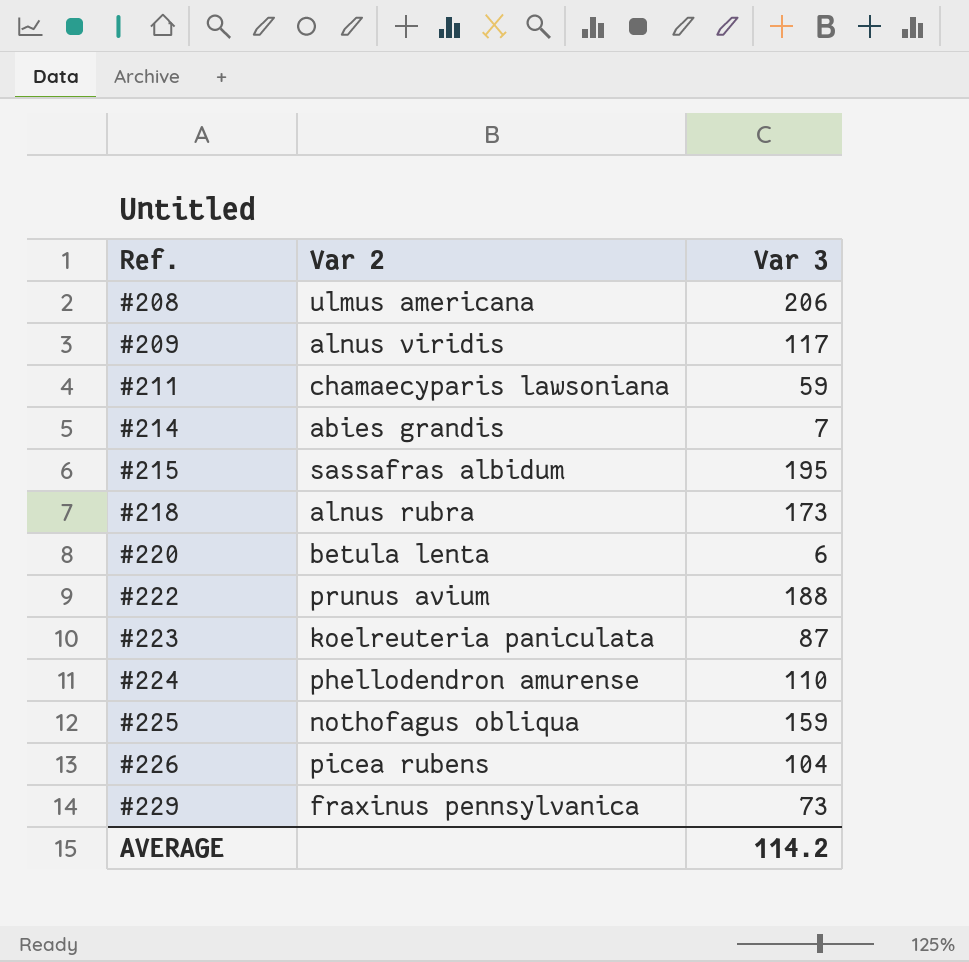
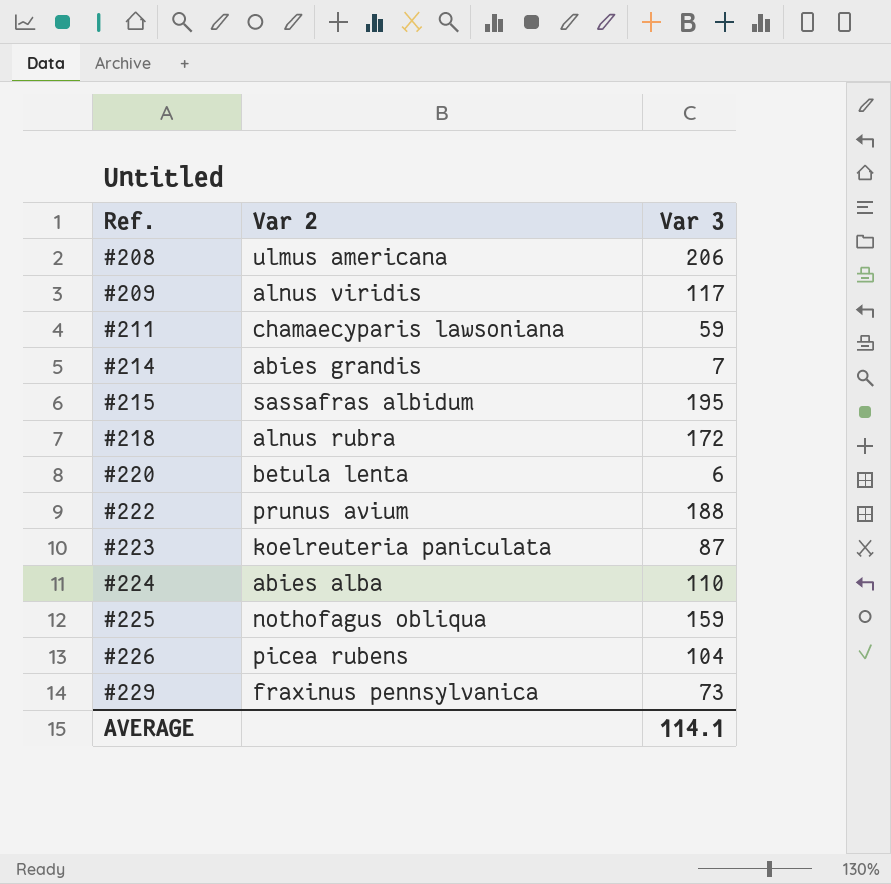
#218 | Var 3: 173 -> 172
#224 | Var 2: phellodendron amurense -> abies alba
AVERAGE | Var 3: 114.2 -> 114.1

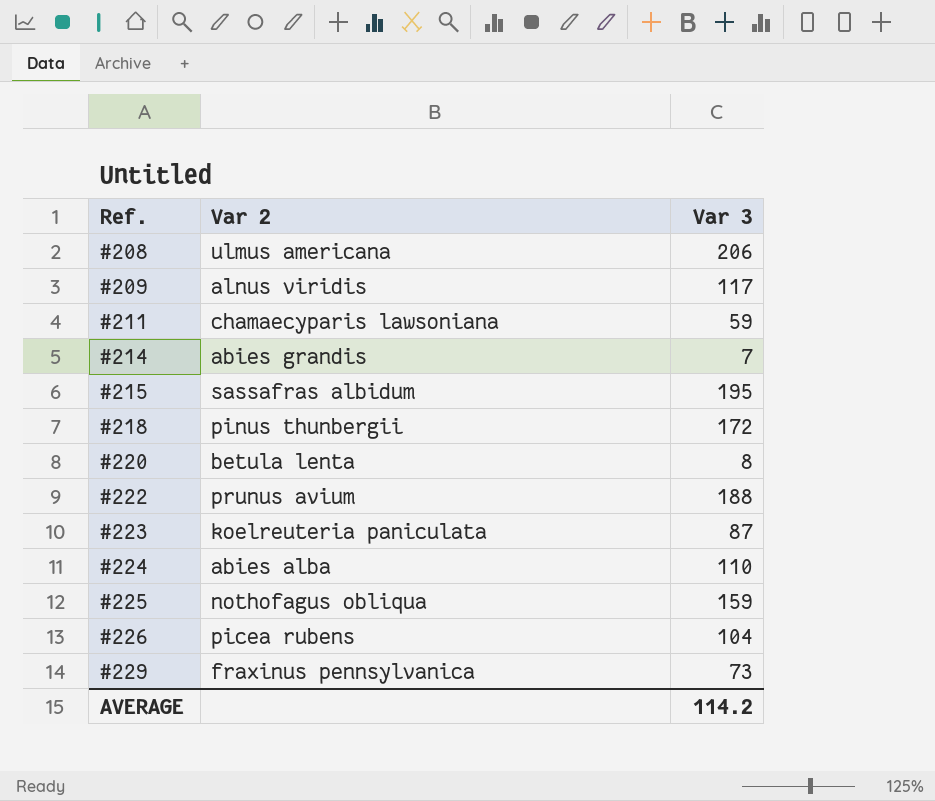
#218 | Var 2: alnus rubra -> pinus thunbergii
#220 | Var 3: 6 -> 8
AVERAGE | Var 3: 114.1 -> 114.2

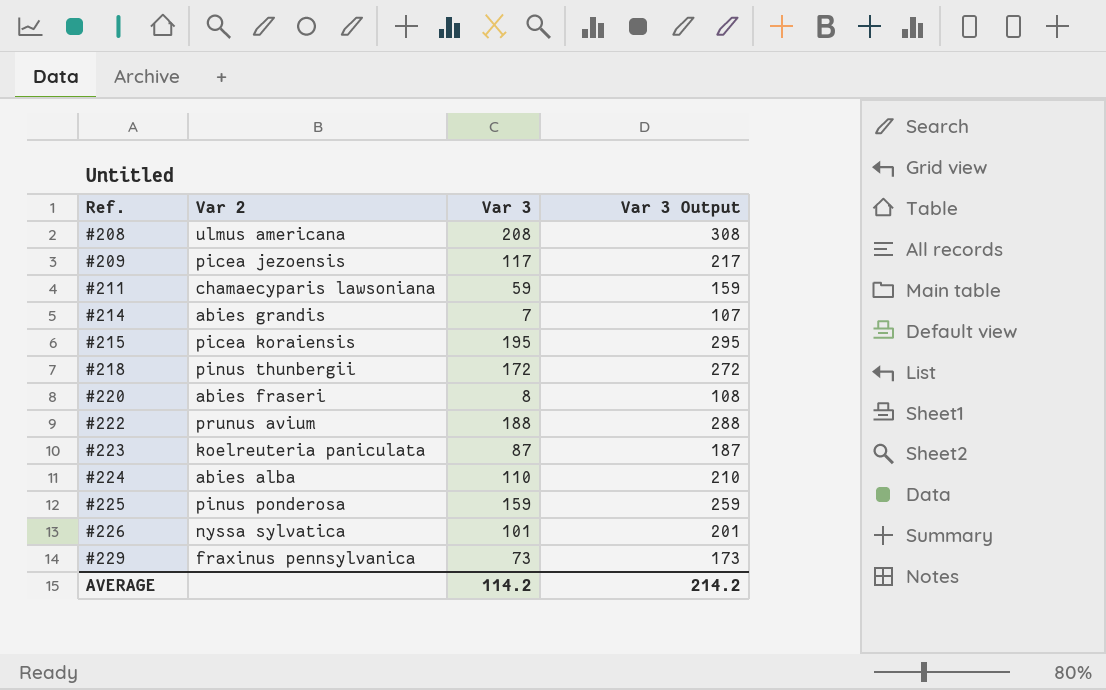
column Var 3 Output | formula: none -> [Var 3] + 100
#208 | Var 3: 206 -> 208
#209 | Var 2: alnus viridis -> picea jezoensis
#215 | Var 2: sassafras albidum -> picea koraiensis
#220 | Var 2: betula lenta -> abies fraseri
#225 | Var 2: nothofagus obliqua -> pinus ponderosa
#226 | Var 2: picea rubens -> nyssa sylvatica
#226 | Var 3: 104 -> 101

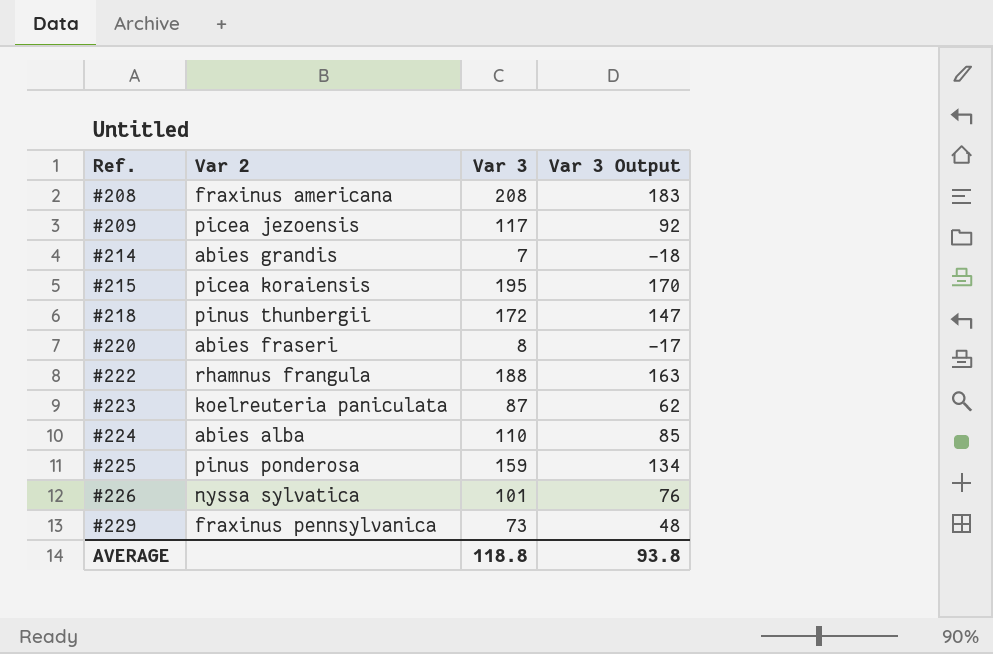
column Var 3 Output | formula: [Var 3] + 100 -> [Var 3] - 25
row #211: chamaecyparis lawsoniana | 59 | 159 -> none
#208 | Var 2: ulmus americana -> fraxinus americana
#222 | Var 2: prunus avium -> rhamnus frangula
AVERAGE | Var 3: 114.2 -> 118.8
AVERAGE | Var 3 Output: 214.2 -> 93.8

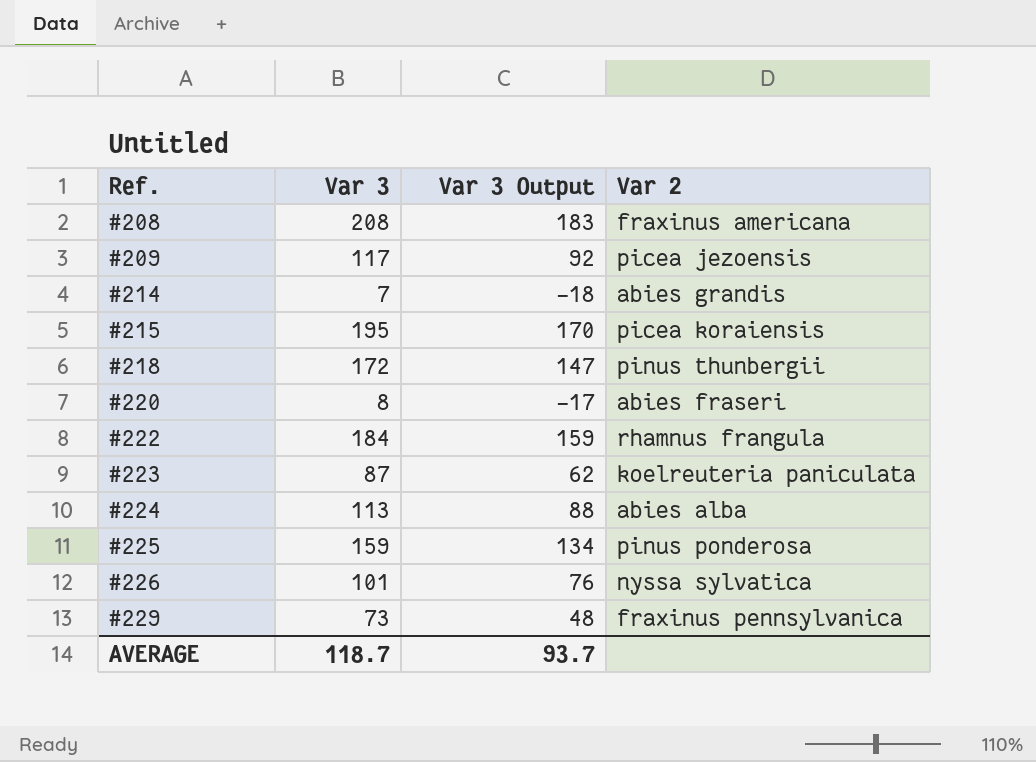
column Var 2 | position: 2 -> 4
#222 | Var 3: 188 -> 184
#222 | Var 3 Output: 163 -> 159
#224 | Var 3: 110 -> 113
#224 | Var 3 Output: 85 -> 88
AVERAGE | Var 3: 118.8 -> 118.7
AVERAGE | Var 3 Output: 93.8 -> 93.7

